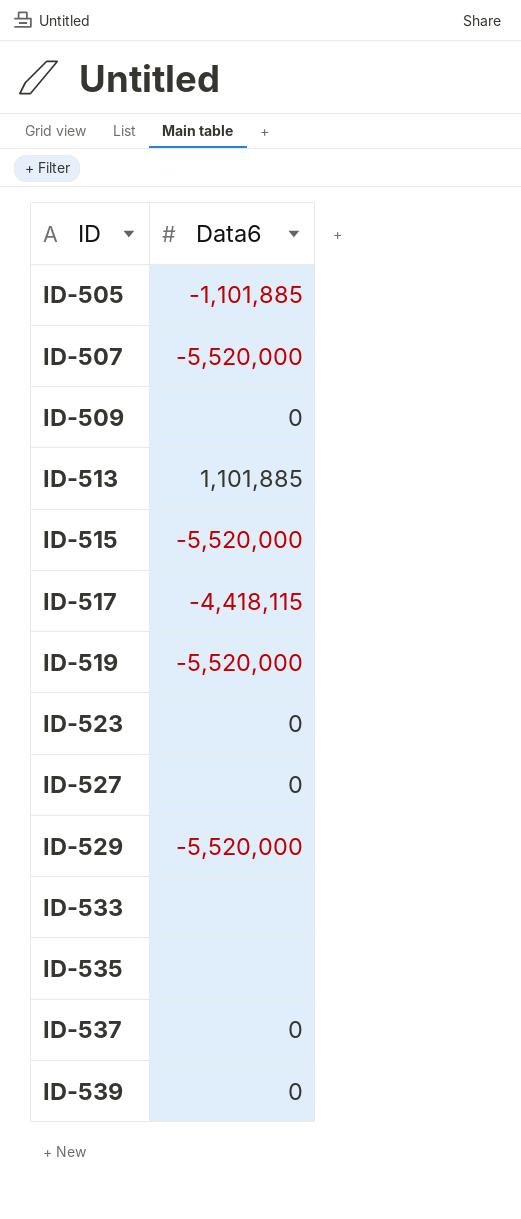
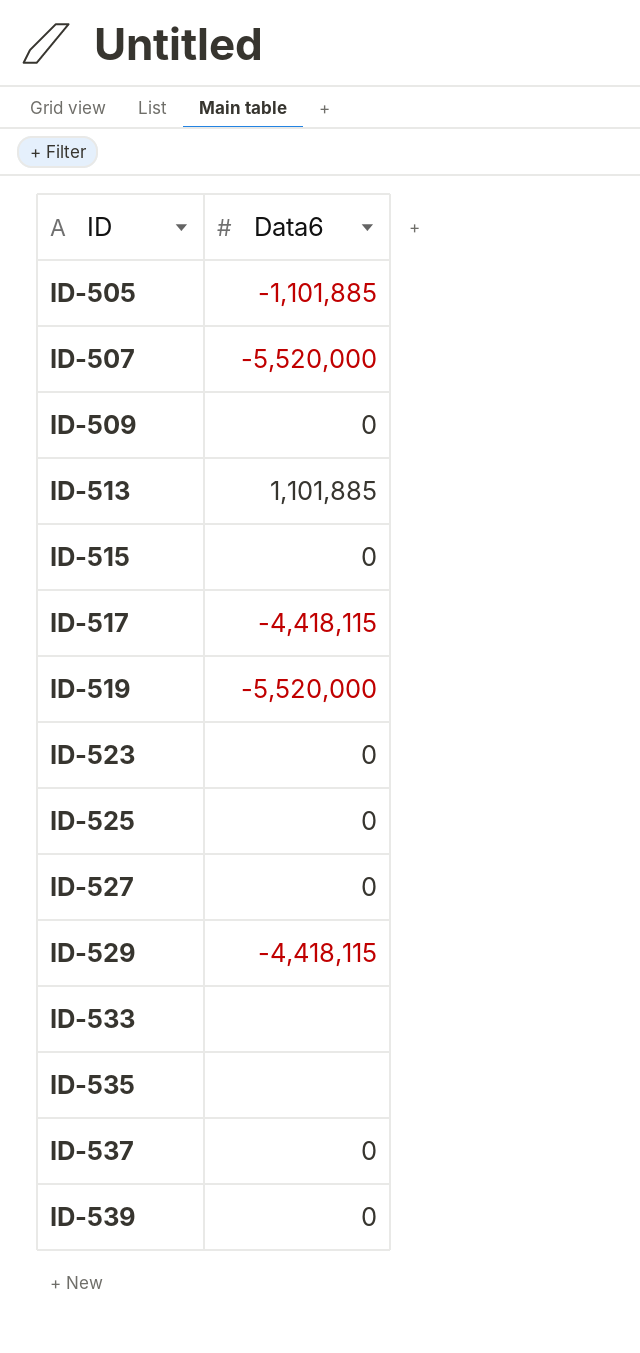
ID-515 | Data6: -5,520,000 -> 0
row ID-525: none -> 0
ID-529 | Data6: -5,520,000 -> -4,418,115

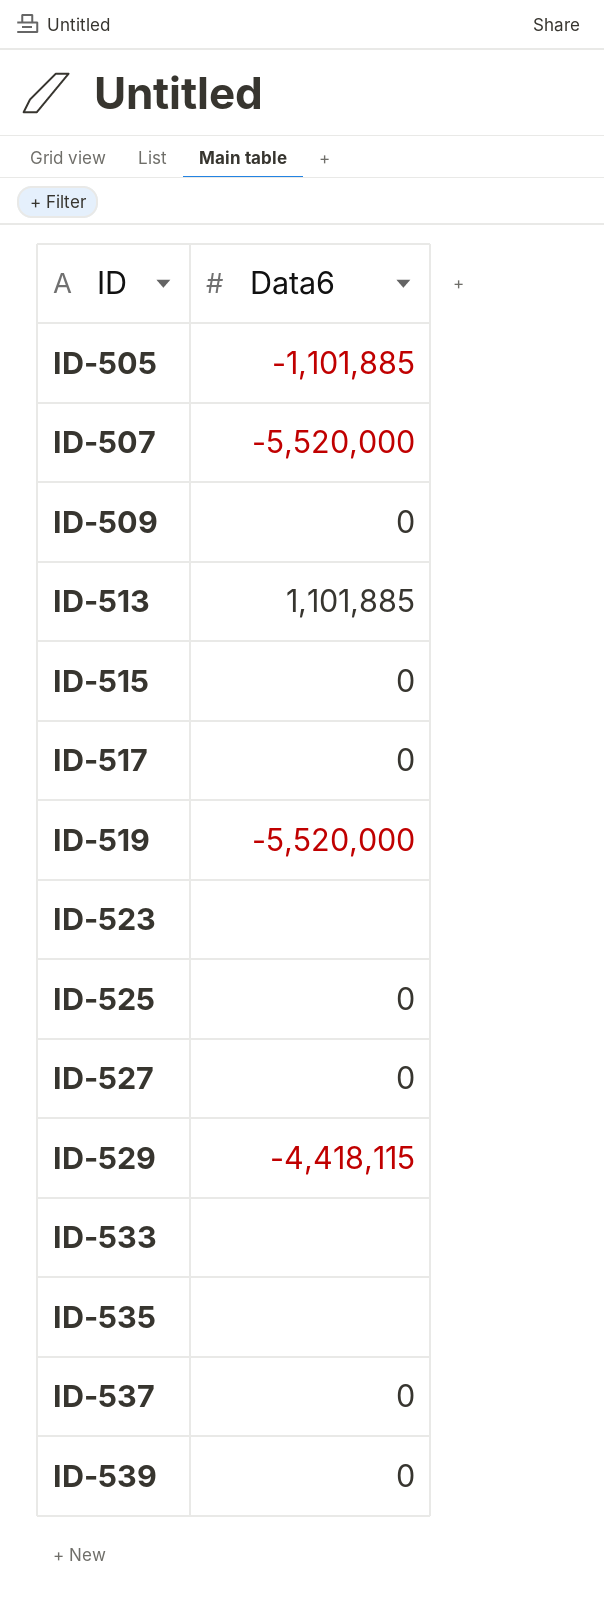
ID-517 | Data6: -4,418,115 -> 0
ID-523 | Data6: 0 -> none

